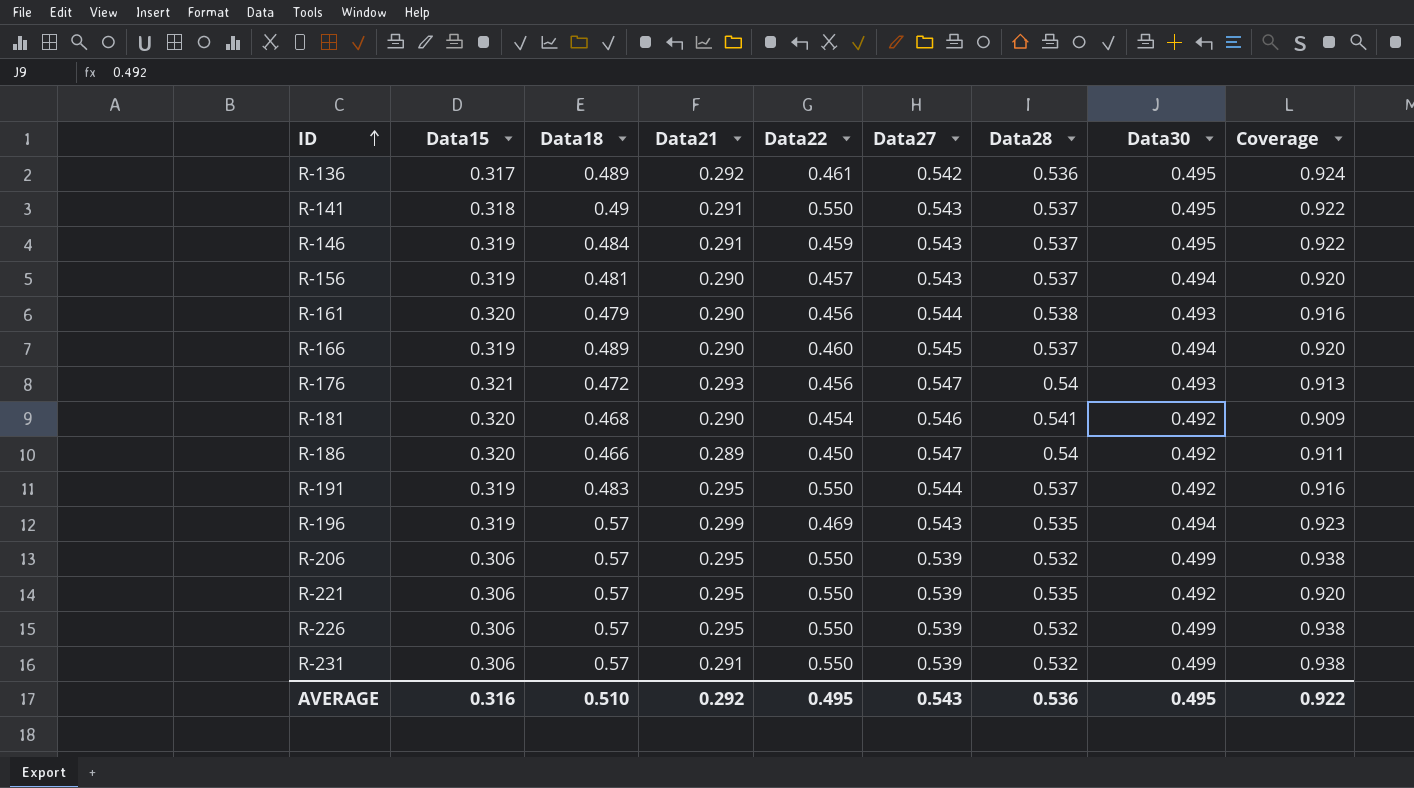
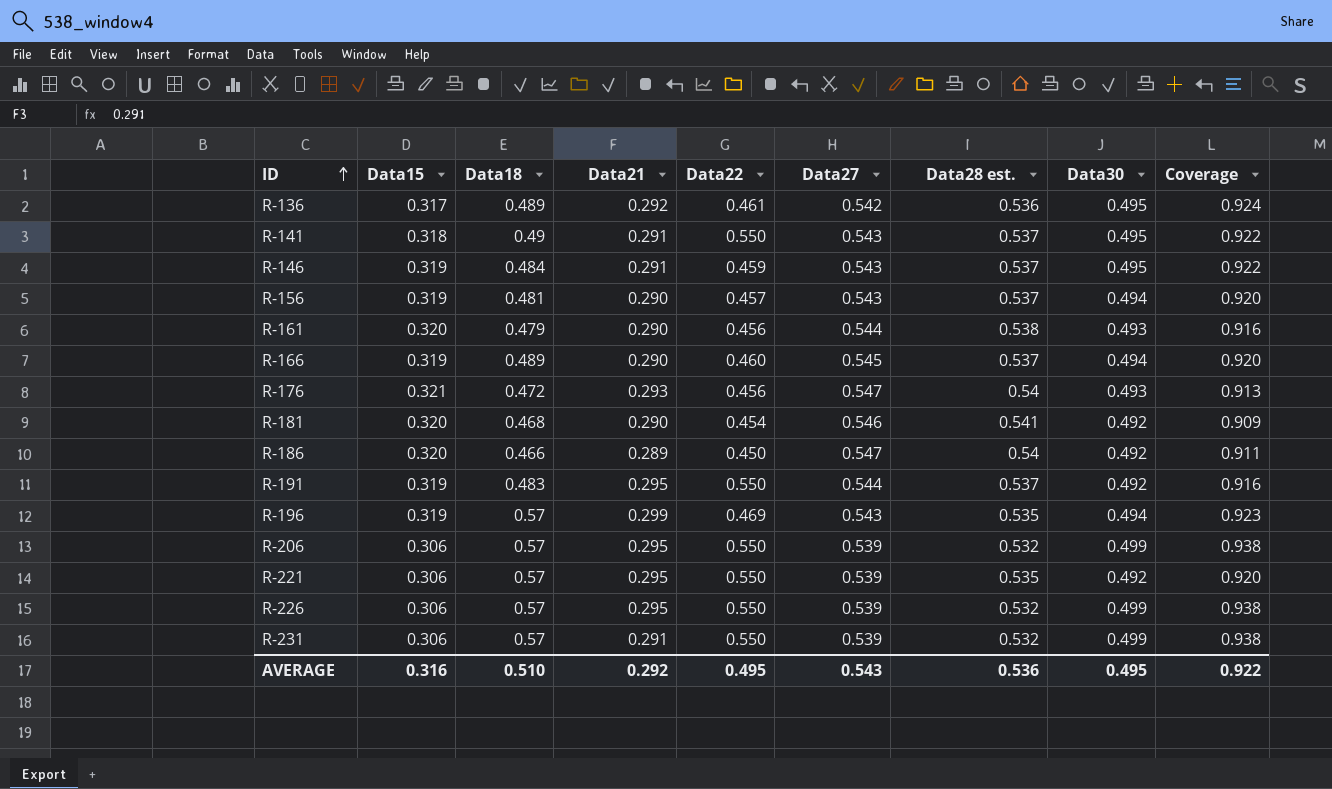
column name: Data28 -> Data28 est.

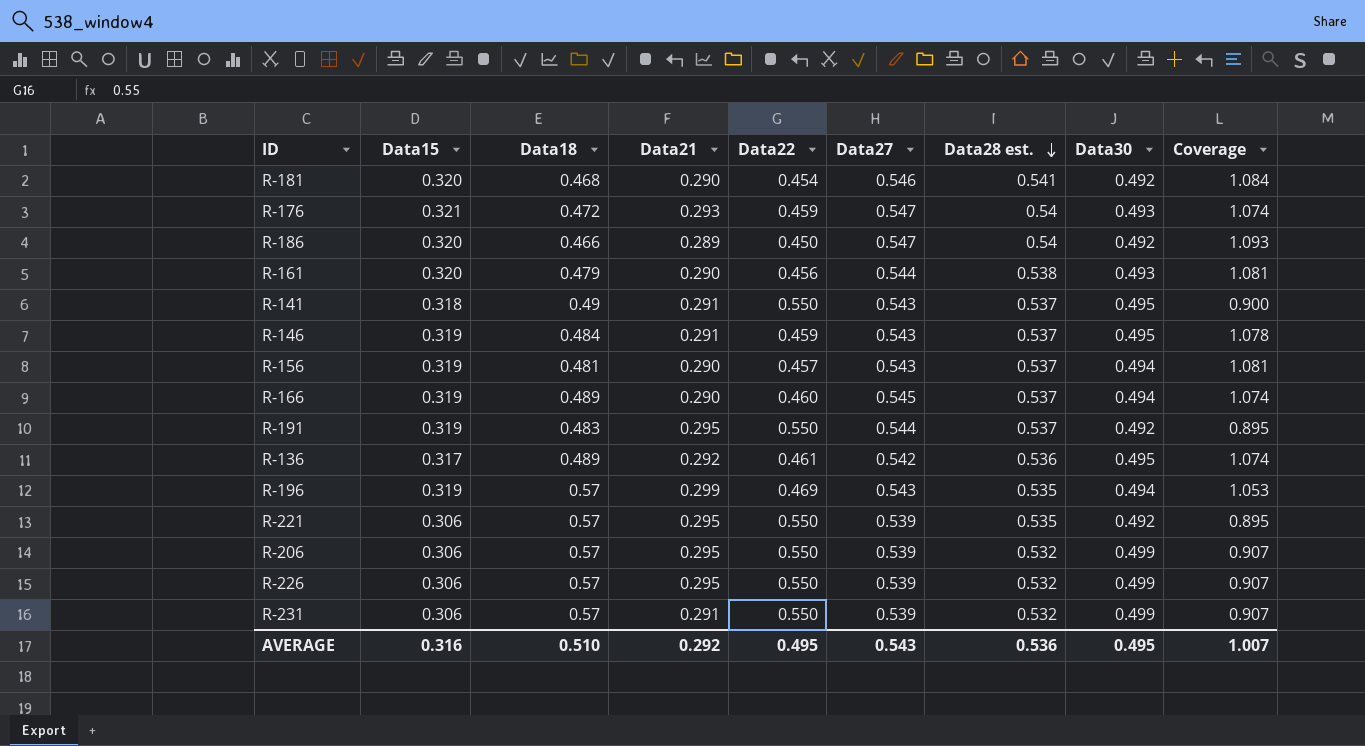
row order: ID ascending -> Data28 est. descending
column Coverage | formula: [Data30] / [Data28 est.] -> [Data30] / [Data22]
R-176 | Data22: 0.456 -> 0.459
AVERAGE | Coverage: 0.922 -> 1.007

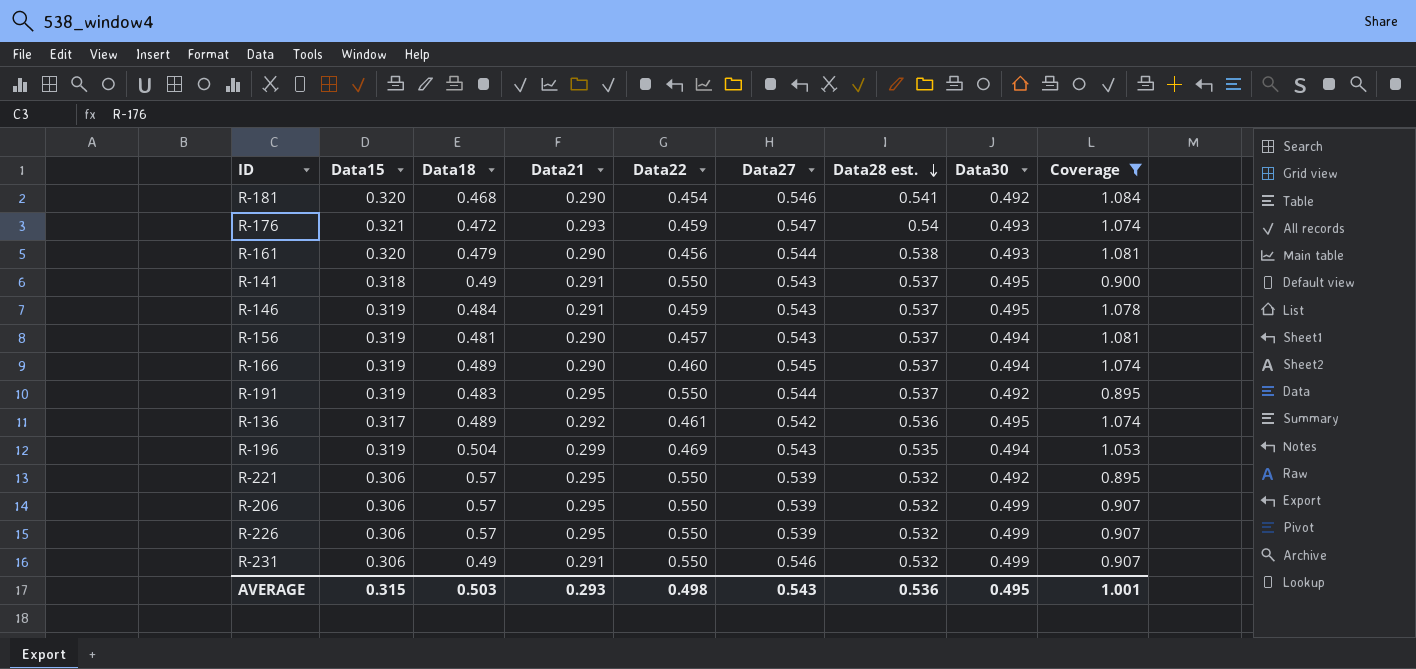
filter: none -> Coverage != 1.093
R-196 | Data18: 0.57 -> 0.504
R-221 | Data28 est.: 0.535 -> 0.532
R-231 | Data18: 0.57 -> 0.49
R-231 | Data27: 0.539 -> 0.546
AVERAGE | Data15: 0.316 -> 0.315
AVERAGE | Data18: 0.510 -> 0.503
AVERAGE | Data21: 0.292 -> 0.293
AVERAGE | Data22: 0.495 -> 0.498
AVERAGE | Coverage: 1.007 -> 1.001

